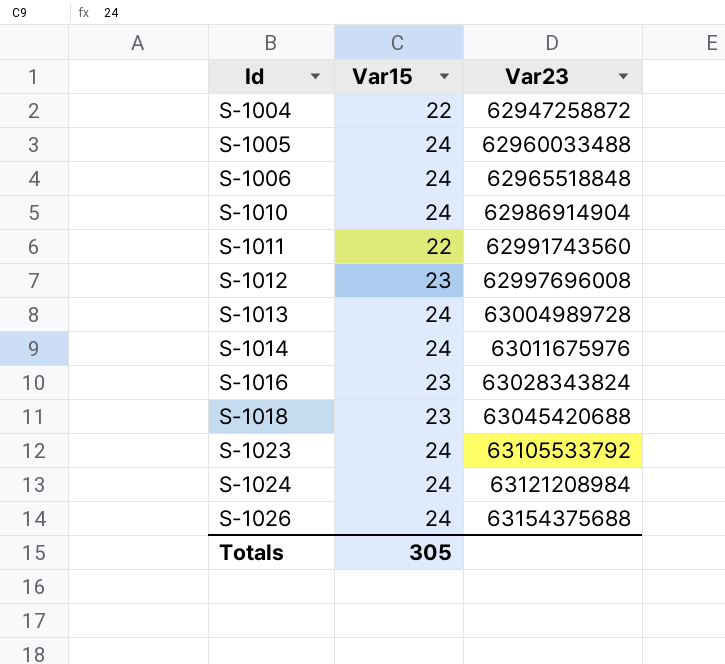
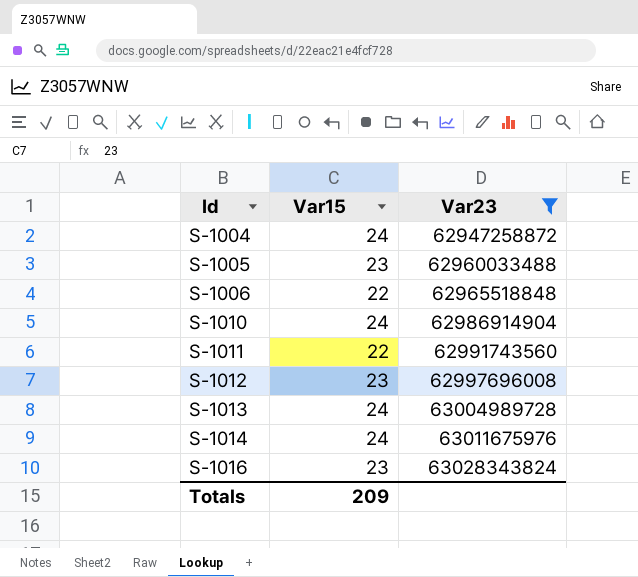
filter: none -> Var23 <= 63028343824
S-1004 | Var15: 22 -> 24
S-1005 | Var15: 24 -> 23
S-1006 | Var15: 24 -> 22
Totals | Var15: 305 -> 209

